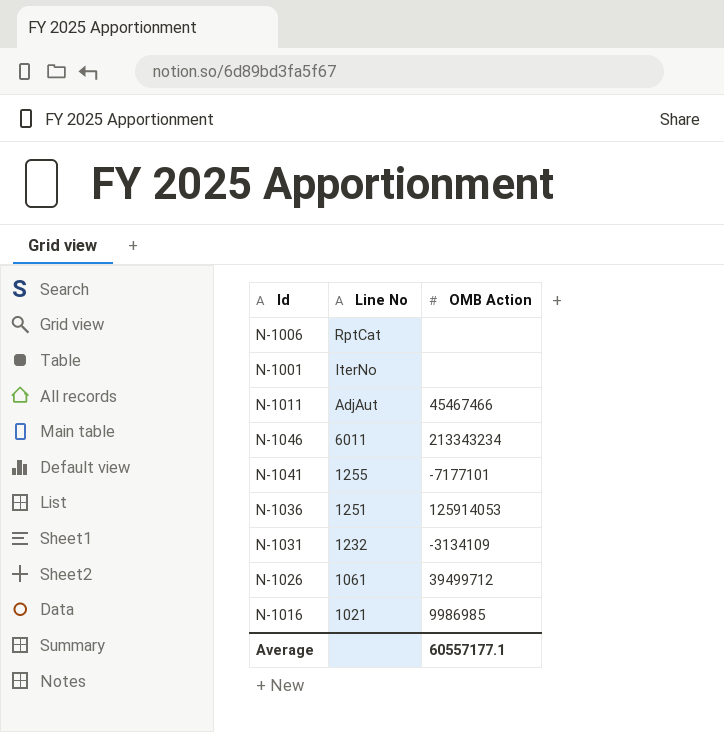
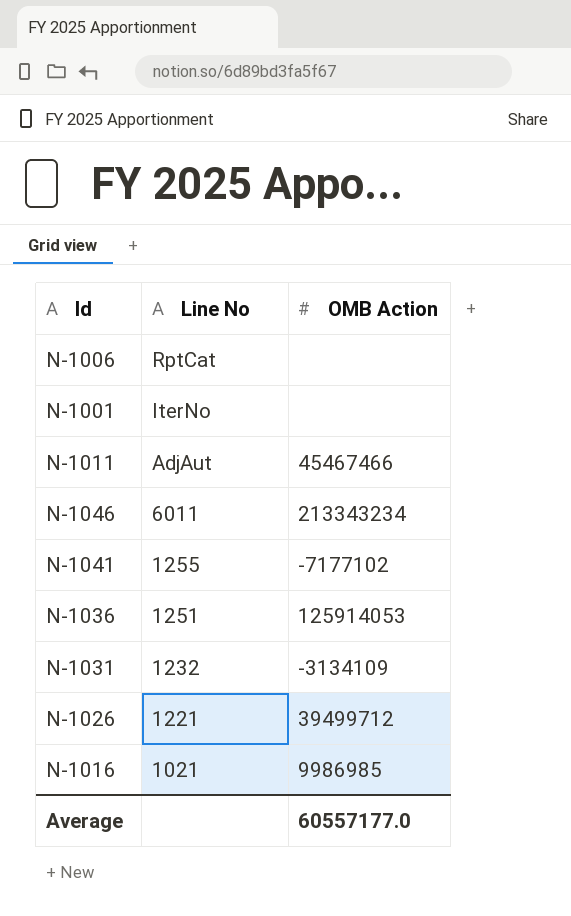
N-1041 | OMB Action: -7177101 -> -7177102
N-1026 | Line No: 1061 -> 1221
Average | OMB Action: 60557177.1 -> 60557177.0

